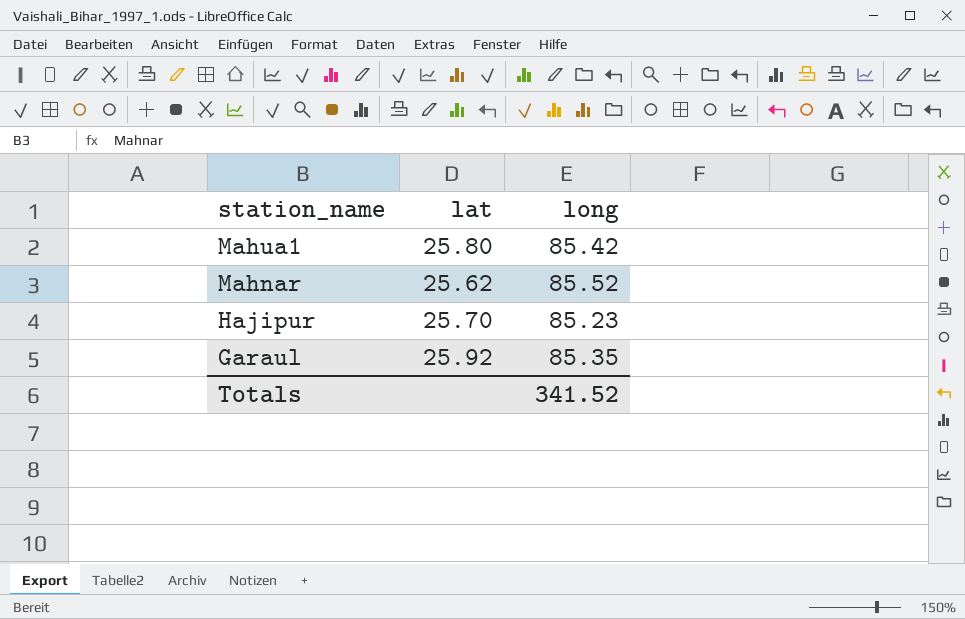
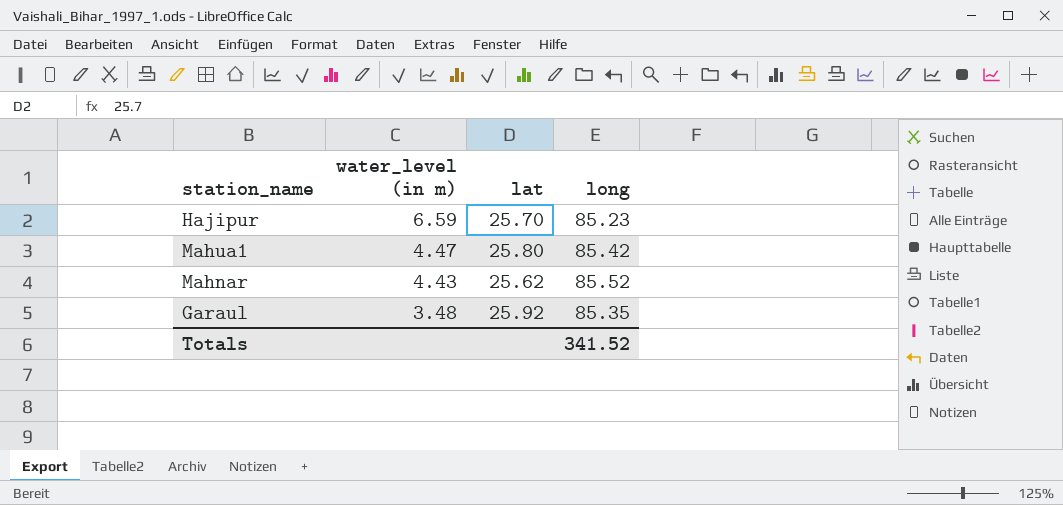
row order: station_name descending -> water_level (in m) descending
column water_level (in m) | position: none -> 2

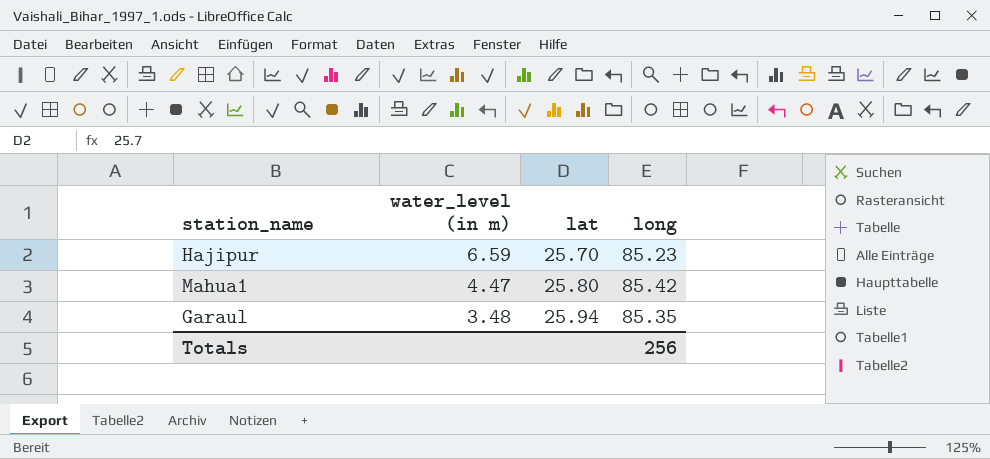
row Mahnar: 4.43 | 25.62 | 85.52 -> none
Garaul | lat: 25.92 -> 25.94
Totals | long: 341.52 -> 256

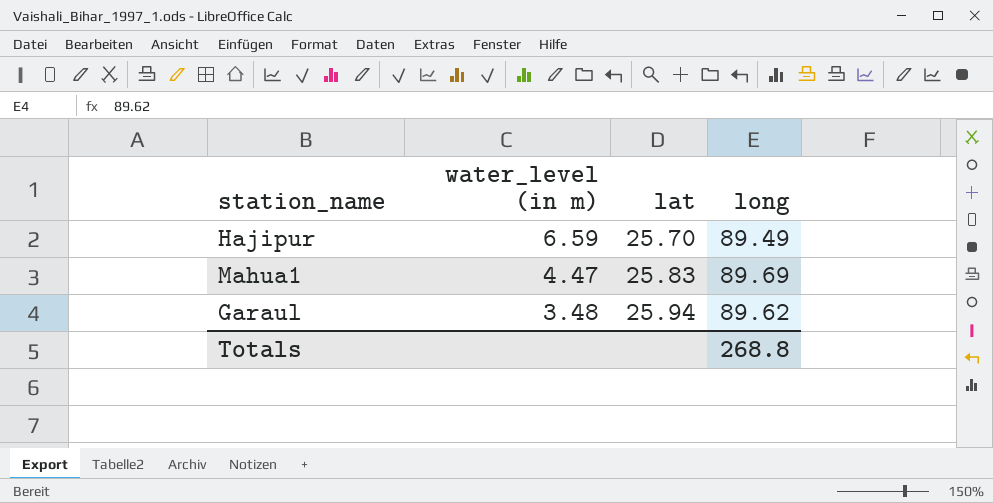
Hajipur | long: 85.23 -> 89.49
Mahua1 | lat: 25.80 -> 25.83
Mahua1 | long: 85.42 -> 89.69
Garaul | long: 85.35 -> 89.62
Totals | long: 256 -> 268.8

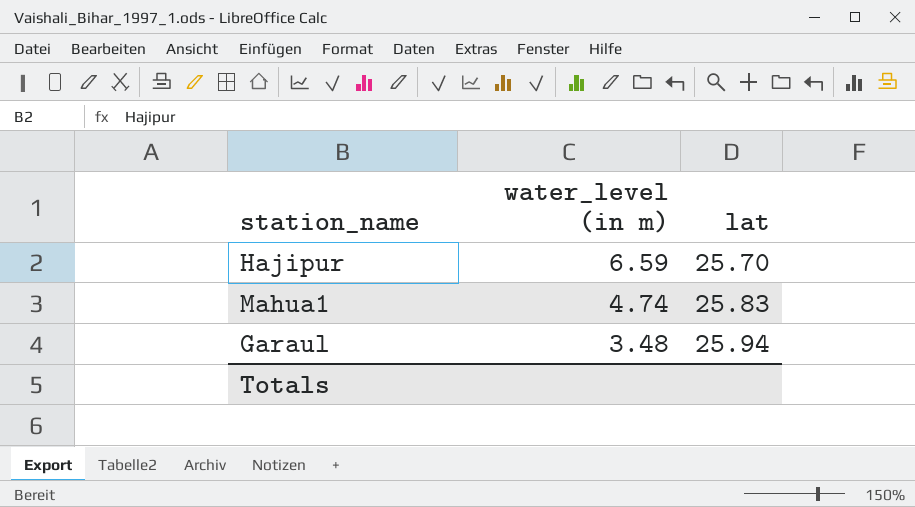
column long | position: 4 -> none
Mahua1 | water_level (in m): 4.47 -> 4.74

